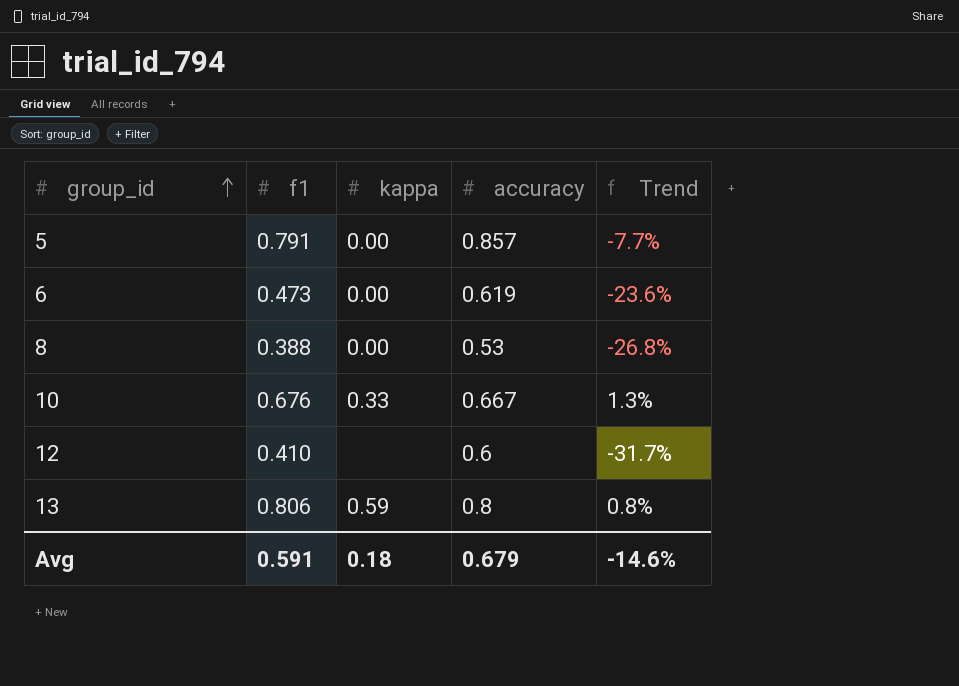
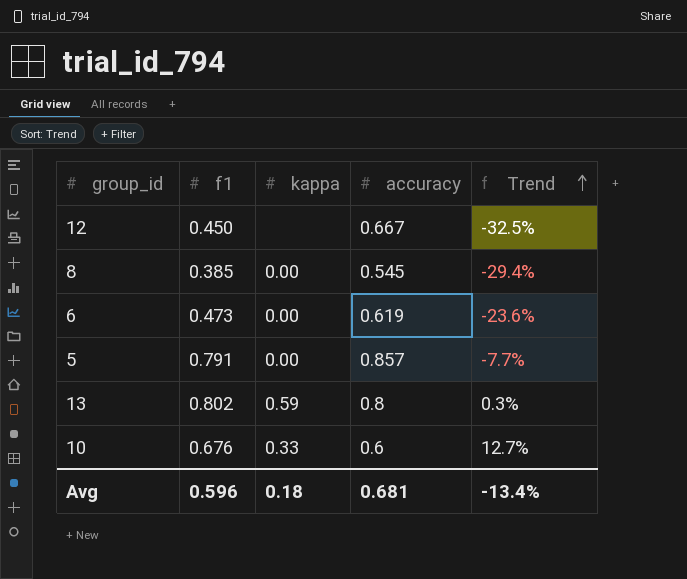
row order: group_id ascending -> Trend ascending
12 | f1: 0.410 -> 0.450
12 | accuracy: 0.6 -> 0.667
12 | Trend: -31.7% -> -32.5%
8 | f1: 0.388 -> 0.385
8 | accuracy: 0.53 -> 0.545
8 | Trend: -26.8% -> -29.4%
13 | f1: 0.806 -> 0.802
13 | Trend: 0.8% -> 0.3%
10 | accuracy: 0.667 -> 0.6
10 | Trend: 1.3% -> 12.7%
Avg | f1: 0.591 -> 0.596
Avg | accuracy: 0.679 -> 0.681
Avg | Trend: -14.6% -> -13.4%

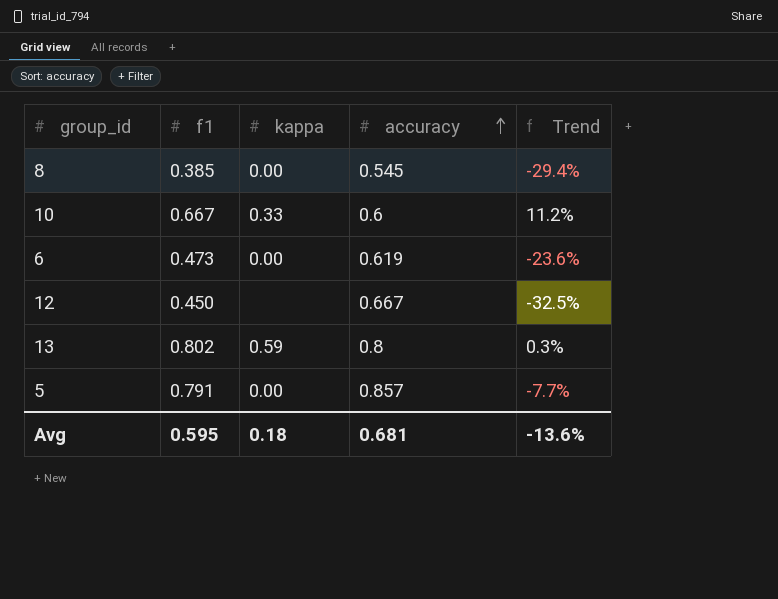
row order: Trend ascending -> accuracy ascending
10 | f1: 0.676 -> 0.667
10 | Trend: 12.7% -> 11.2%
Avg | f1: 0.596 -> 0.595
Avg | Trend: -13.4% -> -13.6%

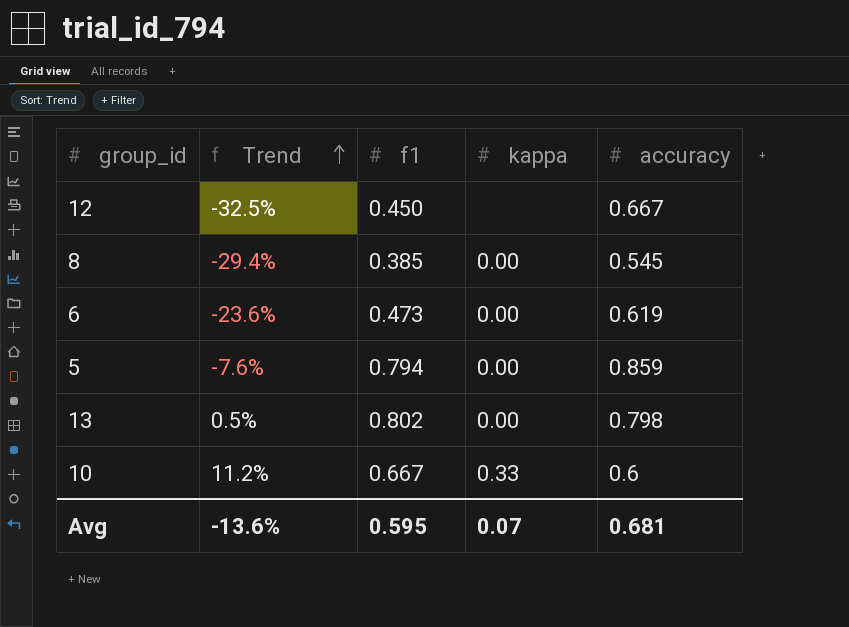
row order: accuracy ascending -> Trend ascending
column Trend | position: 5 -> 2
5 | Trend: -7.7% -> -7.6%
5 | f1: 0.791 -> 0.794
5 | accuracy: 0.857 -> 0.859
13 | Trend: 0.3% -> 0.5%
13 | kappa: 0.59 -> 0.00
13 | accuracy: 0.8 -> 0.798
Avg | kappa: 0.18 -> 0.07

